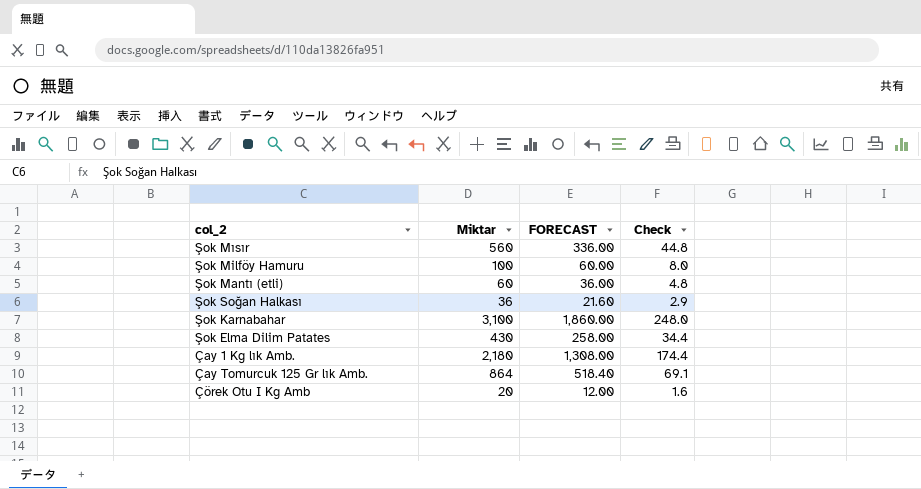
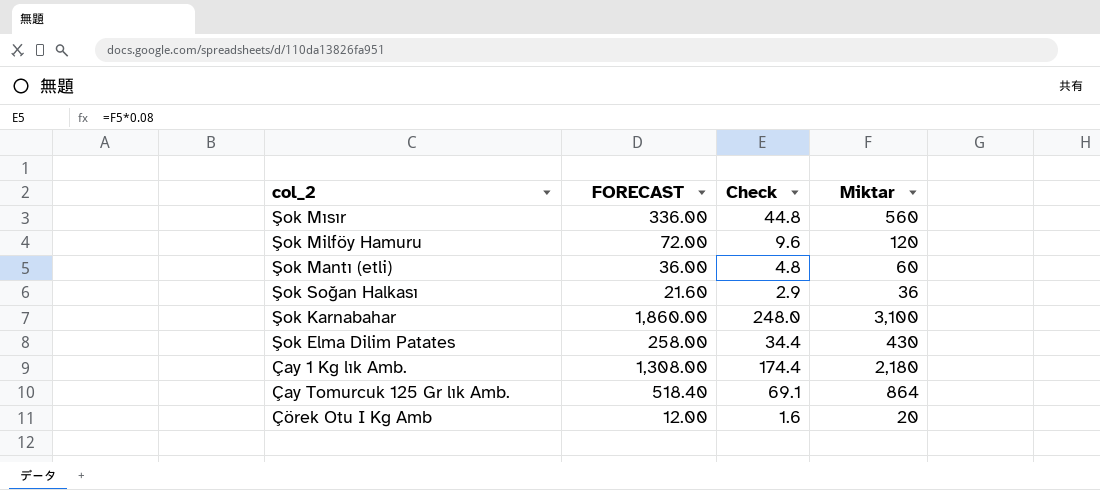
column Miktar | position: 2 -> 4
Şok Milföy Hamuru | FORECAST: 60.00 -> 72.00
Şok Milföy Hamuru | Check: 8.0 -> 9.6
Şok Milföy Hamuru | Miktar: 100 -> 120

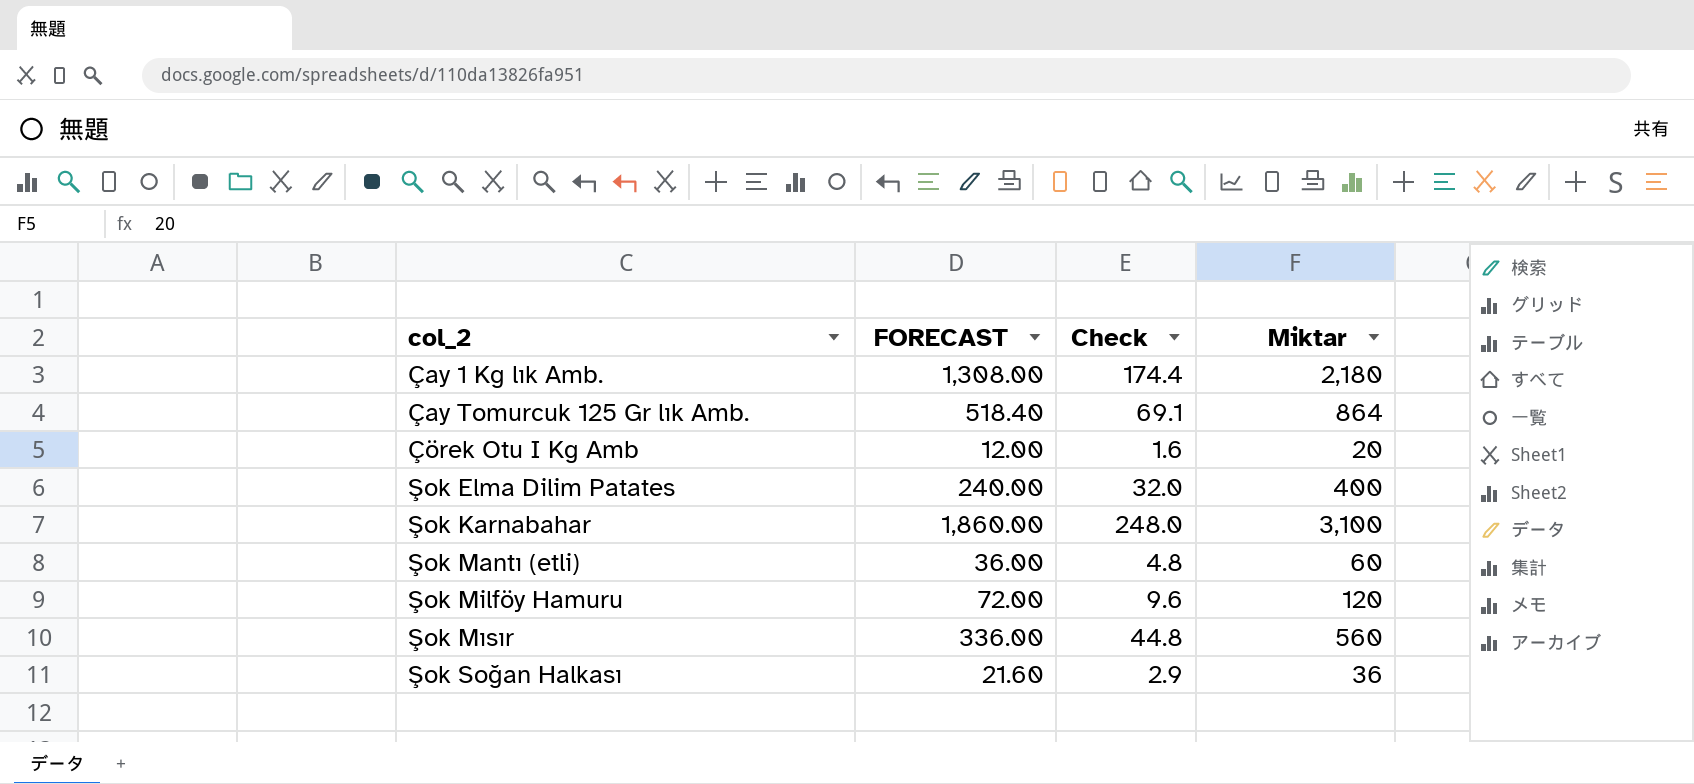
row order: none -> col_2 ascending
Şok Elma Dilim Patates | FORECAST: 258.00 -> 240.00
Şok Elma Dilim Patates | Check: 34.4 -> 32.0
Şok Elma Dilim Patates | Miktar: 430 -> 400

